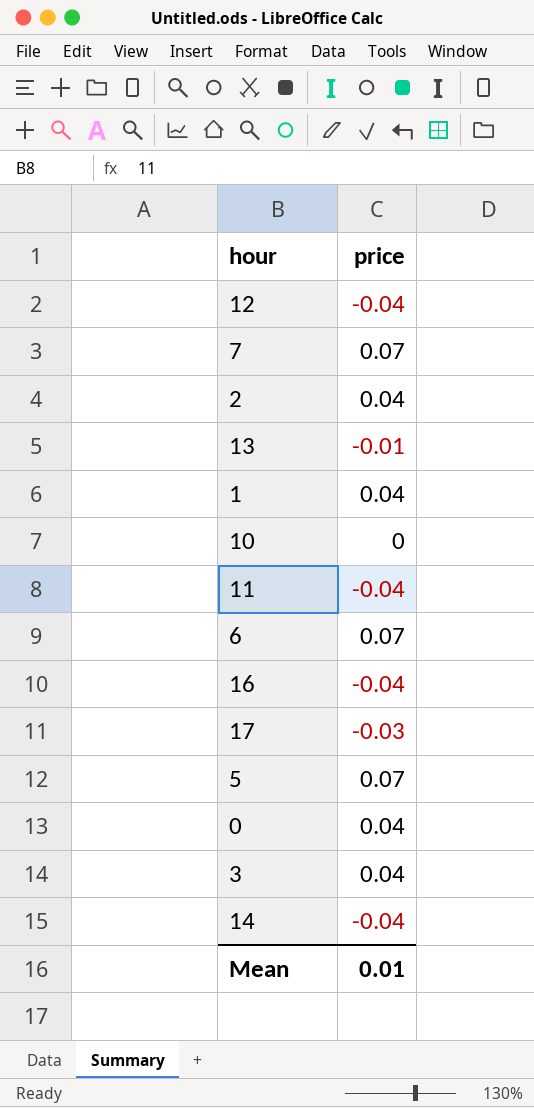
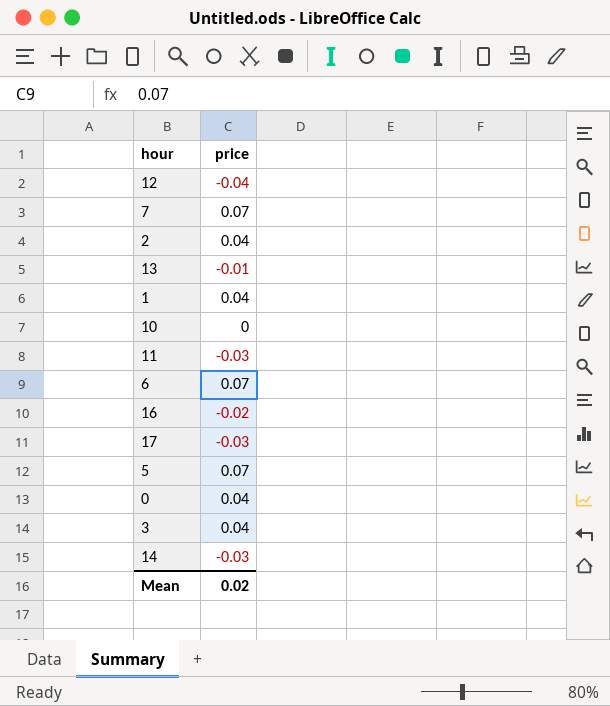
11 | price: -0.04 -> -0.03
16 | price: -0.04 -> -0.02
14 | price: -0.04 -> -0.03
Mean | price: 0.01 -> 0.02

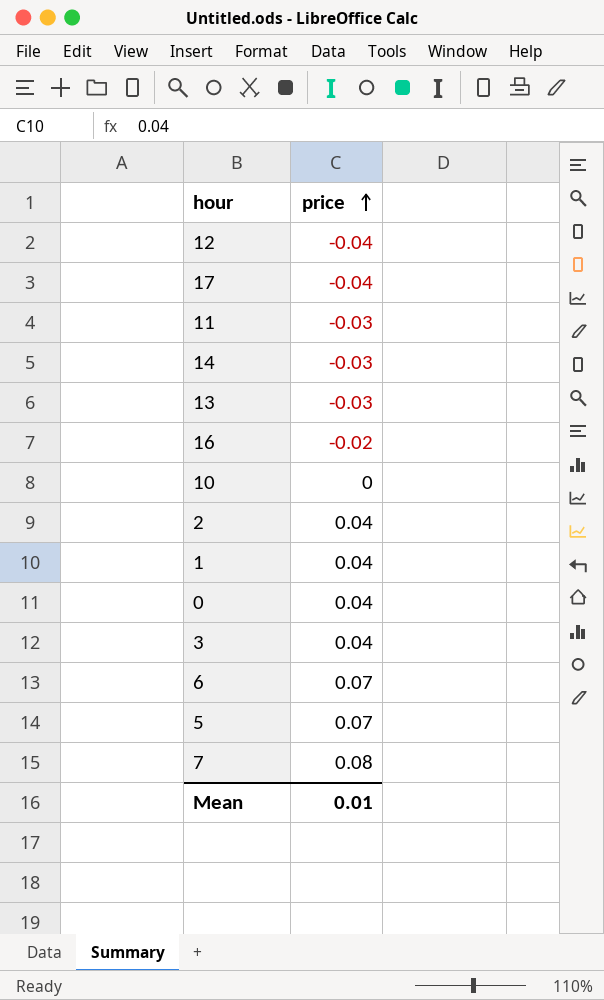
row order: none -> price ascending
17 | price: -0.03 -> -0.04
13 | price: -0.01 -> -0.03
7 | price: 0.07 -> 0.08
Mean | price: 0.02 -> 0.01

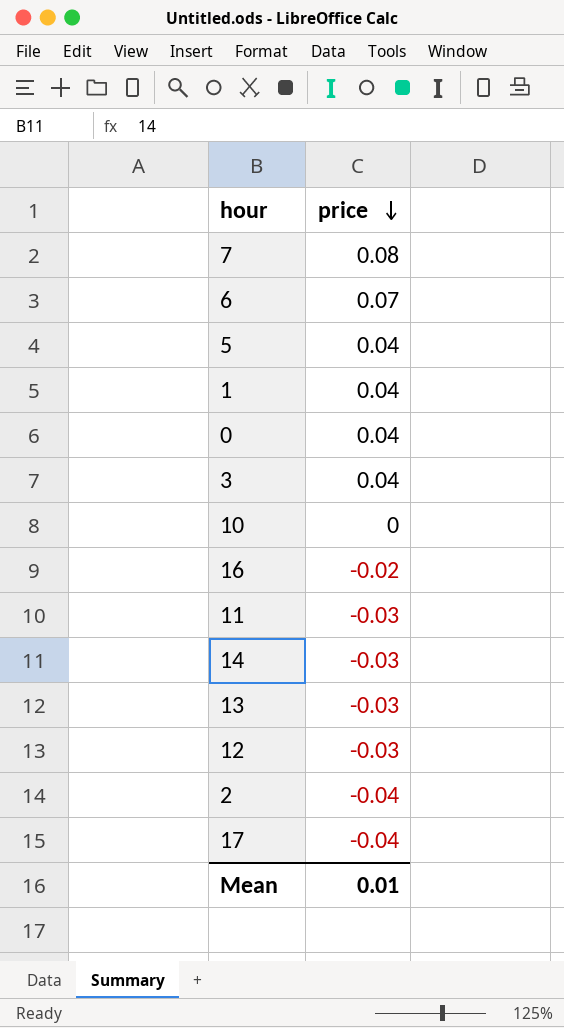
row order: price ascending -> price descending
5 | price: 0.07 -> 0.04
12 | price: -0.04 -> -0.03
2 | price: 0.04 -> -0.04

